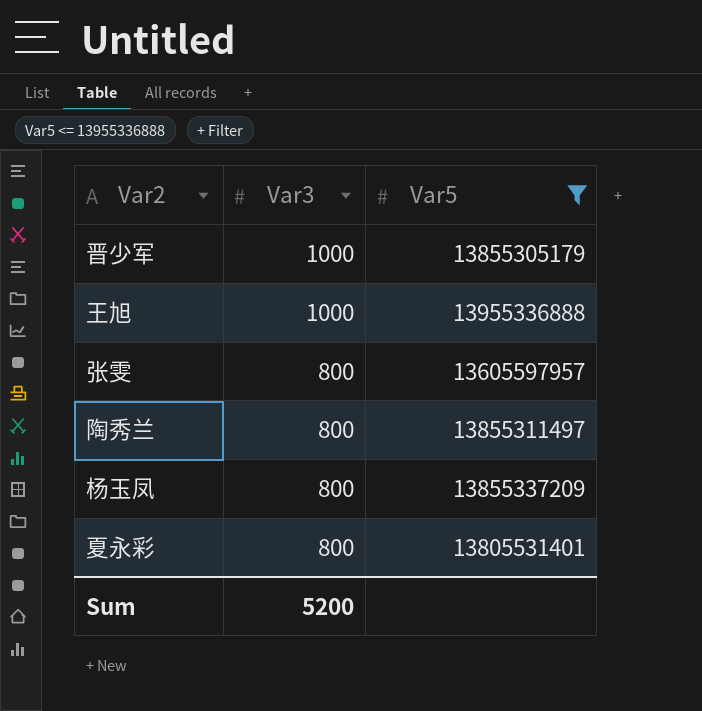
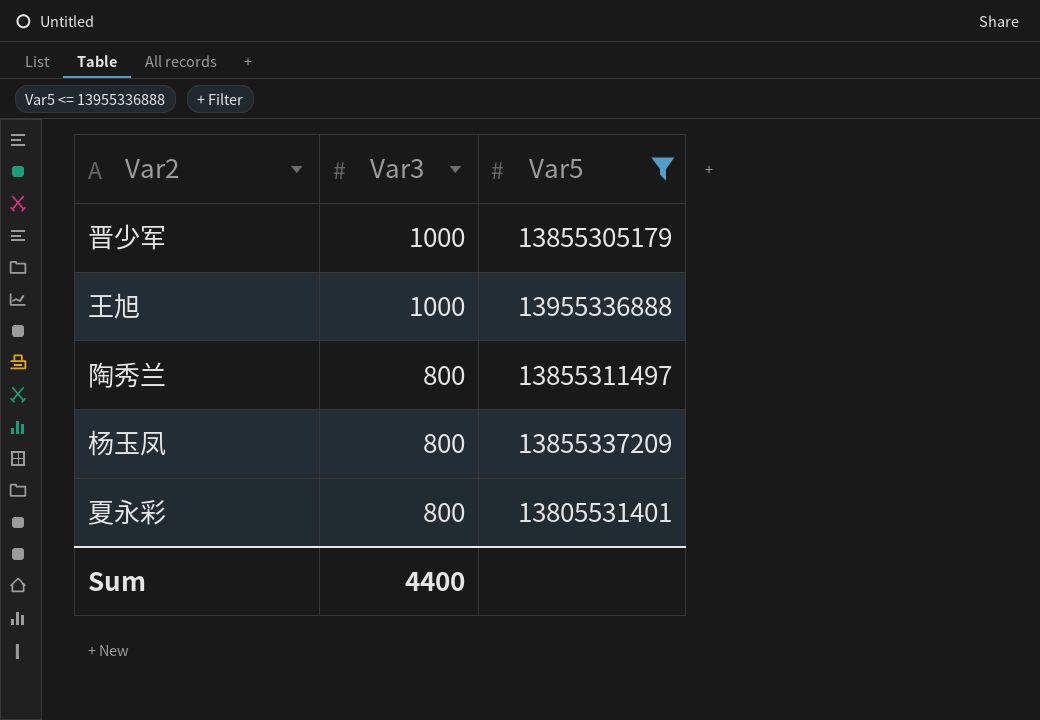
row 张雯: 800 | 13605597957 -> none
Sum | Var3: 5200 -> 4400

